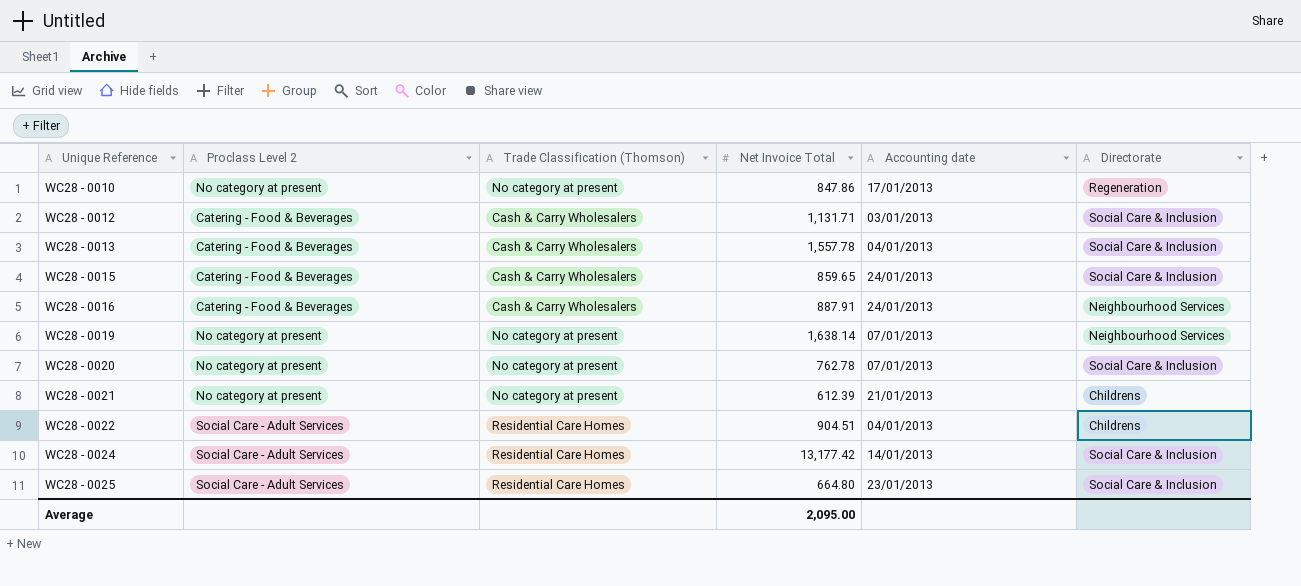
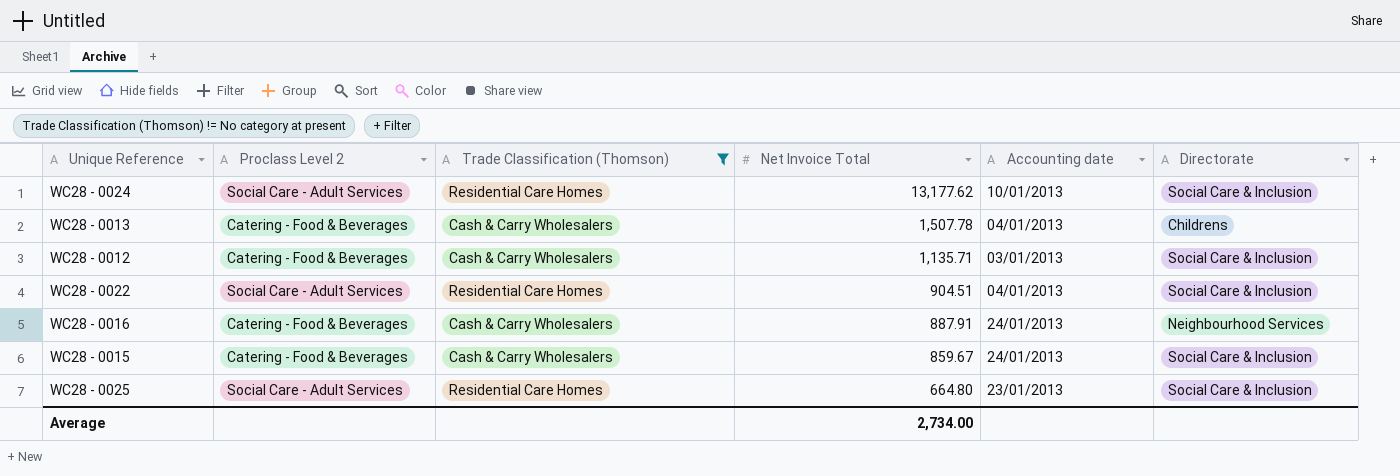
filter: none -> Trade Classification (Thomson) != No category at present
row order: Unique Reference ascending -> Net Invoice Total descending
WC28 - 0024 | Net Invoice Total: 13,177.42 -> 13,177.62
WC28 - 0024 | Accounting date: 14/01/2013 -> 10/01/2013
WC28 - 0013 | Net Invoice Total: 1,557.78 -> 1,507.78
WC28 - 0013 | Directorate: Social Care & Inclusion -> Childrens
WC28 - 0012 | Net Invoice Total: 1,131.71 -> 1,135.71
WC28 - 0022 | Directorate: Childrens -> Social Care & Inclusion
WC28 - 0015 | Net Invoice Total: 859.65 -> 859.67
Average | Net Invoice Total: 2,095.00 -> 2,734.00

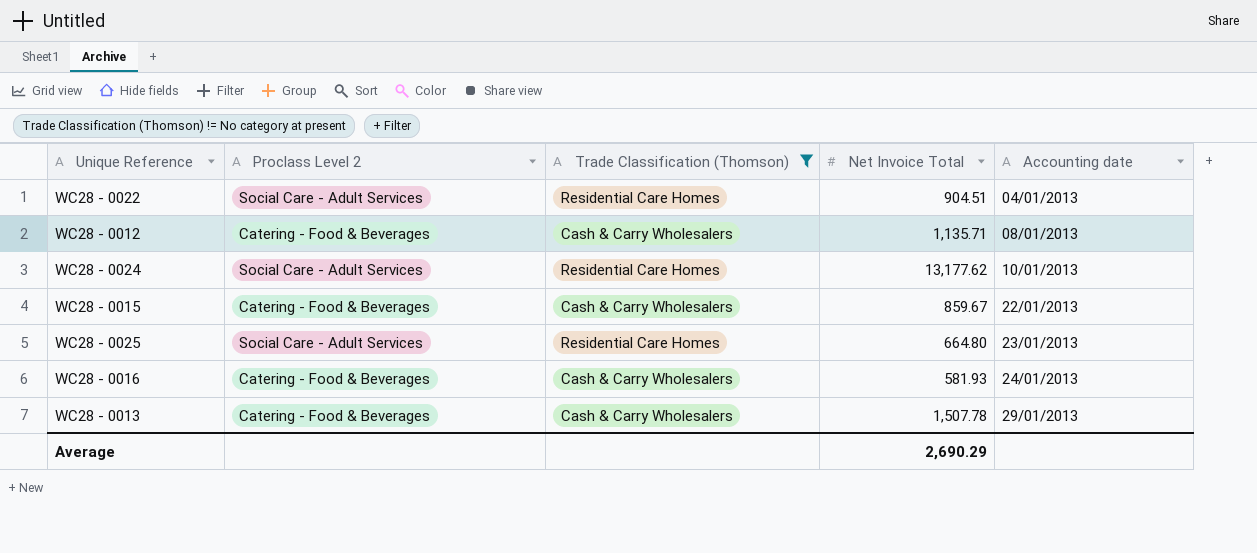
row order: Net Invoice Total descending -> Accounting date ascending
column Directorate | position: 6 -> none
WC28 - 0012 | Accounting date: 03/01/2013 -> 08/01/2013
WC28 - 0015 | Accounting date: 24/01/2013 -> 22/01/2013
WC28 - 0016 | Net Invoice Total: 887.91 -> 581.93
WC28 - 0013 | Accounting date: 04/01/2013 -> 29/01/2013
Average | Net Invoice Total: 2,734.00 -> 2,690.29

